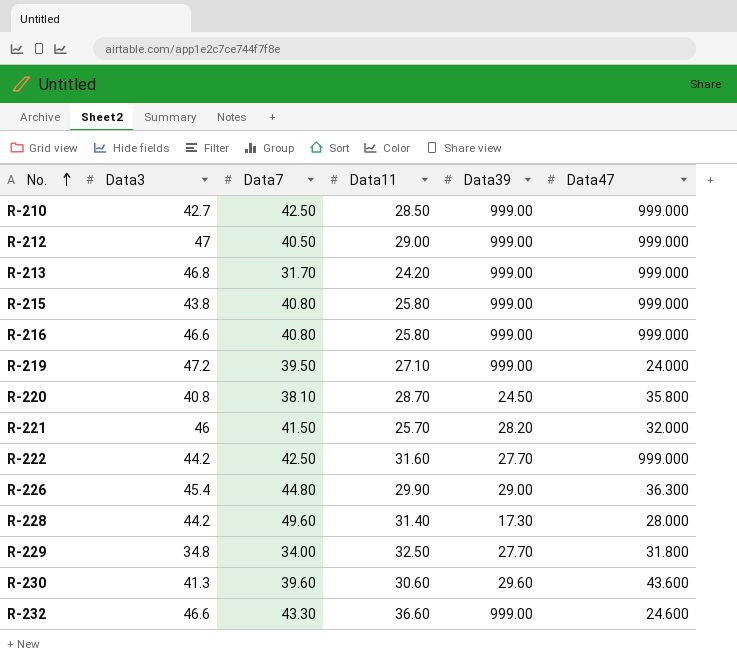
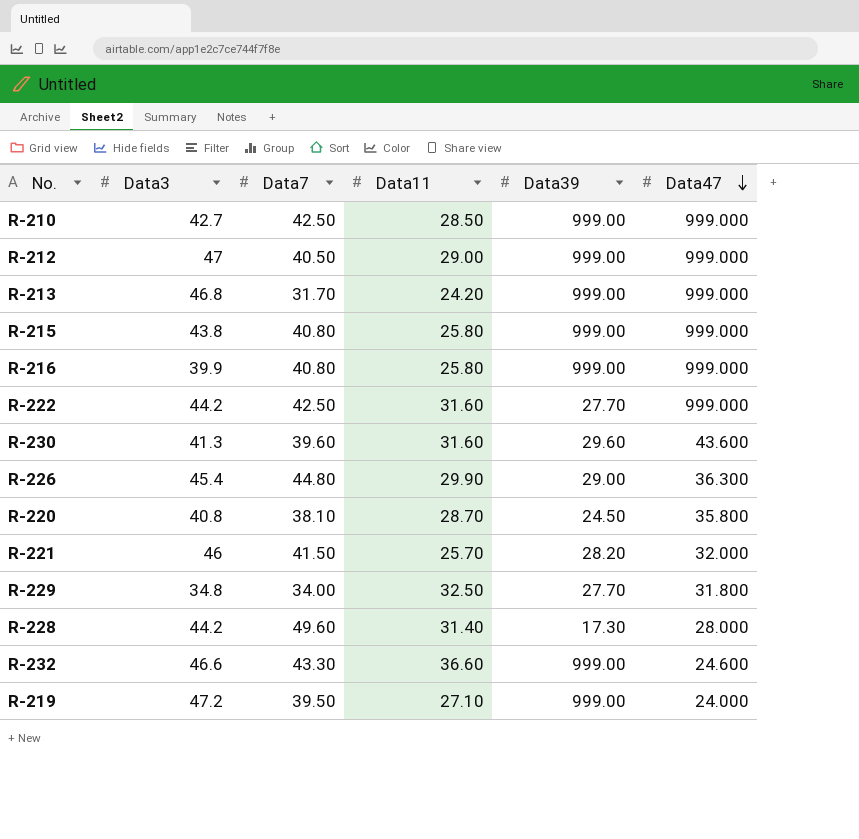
row order: No. ascending -> Data47 descending
R-216 | Data3: 46.6 -> 39.9
R-230 | Data11: 30.60 -> 31.60

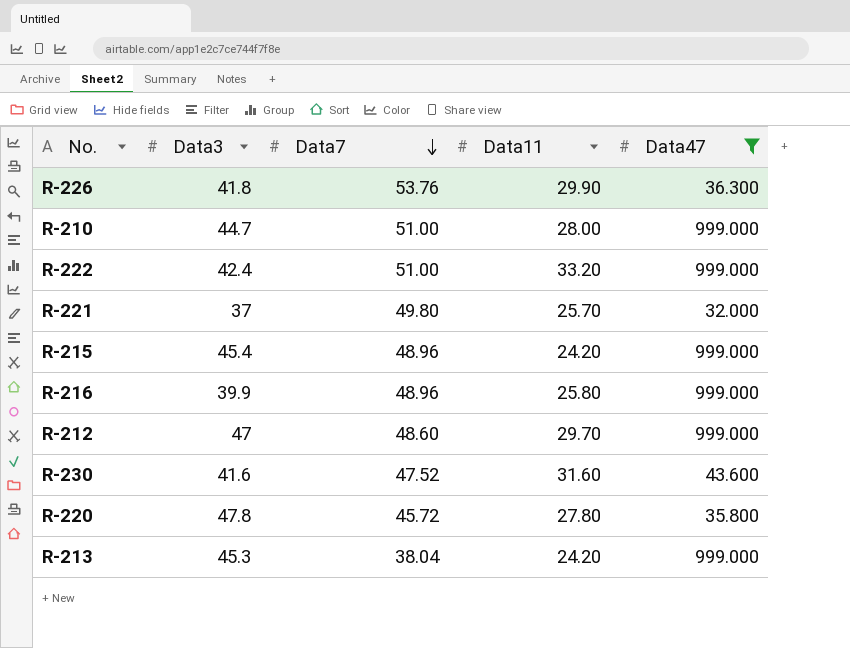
filter: none -> Data47 >= 32.000
row order: Data47 descending -> Data7 descending
column Data39 | position: 5 -> none
R-226 | Data3: 45.4 -> 41.8
R-226 | Data7: 44.80 -> 53.76
R-210 | Data3: 42.7 -> 44.7
R-210 | Data7: 42.50 -> 51.00
R-210 | Data11: 28.50 -> 28.00
R-222 | Data3: 44.2 -> 42.4
R-222 | Data7: 42.50 -> 51.00
R-222 | Data11: 31.60 -> 33.20
R-221 | Data3: 46 -> 37
R-221 | Data7: 41.50 -> 49.80
R-215 | Data3: 43.8 -> 45.4
R-215 | Data7: 40.80 -> 48.96
R-215 | Data11: 25.80 -> 24.20
R-216 | Data7: 40.80 -> 48.96
R-212 | Data7: 40.50 -> 48.60
R-212 | Data11: 29.00 -> 29.70
R-230 | Data3: 41.3 -> 41.6
R-230 | Data7: 39.60 -> 47.52
R-220 | Data3: 40.8 -> 47.8
R-220 | Data7: 38.10 -> 45.72
R-220 | Data11: 28.70 -> 27.80
R-213 | Data3: 46.8 -> 45.3
R-213 | Data7: 31.70 -> 38.04

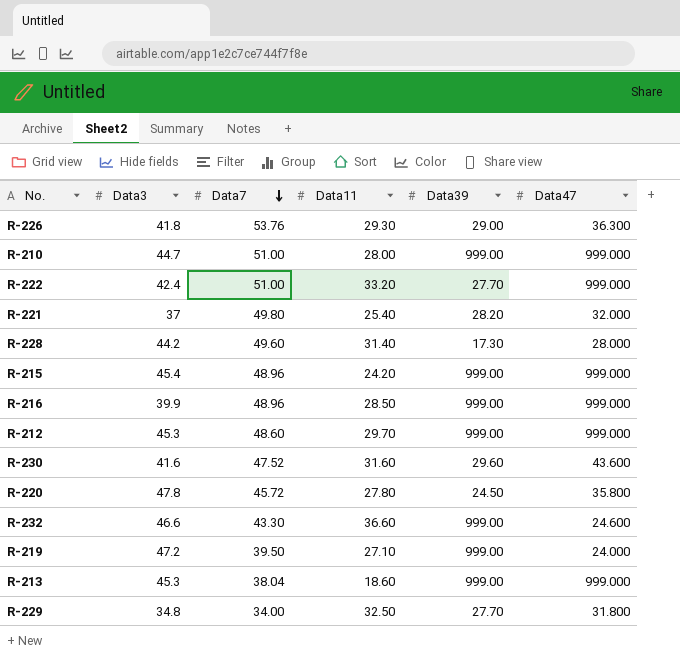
filter: Data47 >= 32.000 -> none
column Data39 | position: none -> 5
R-226 | Data11: 29.90 -> 29.30
R-221 | Data11: 25.70 -> 25.40
R-216 | Data11: 25.80 -> 28.50
R-212 | Data3: 47 -> 45.3
R-213 | Data11: 24.20 -> 18.60

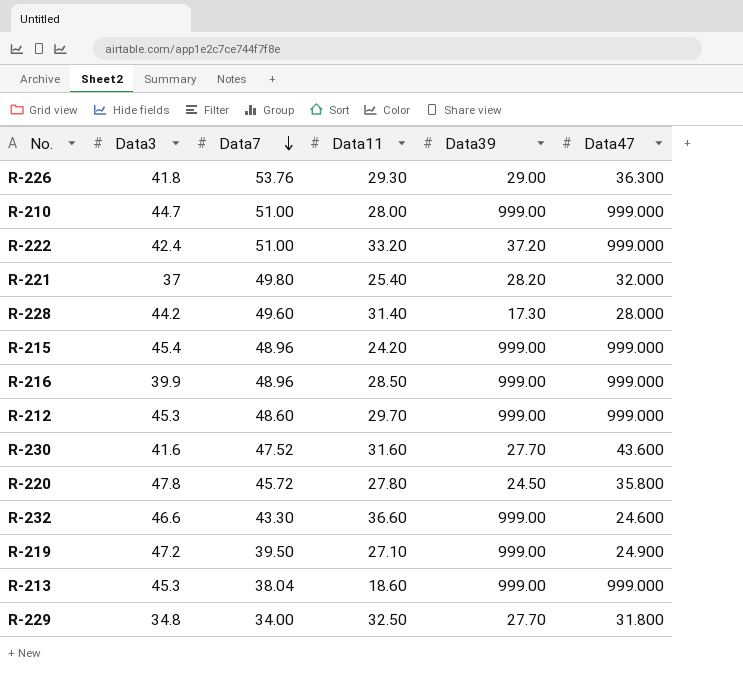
R-222 | Data39: 27.70 -> 37.20
R-230 | Data39: 29.60 -> 27.70
R-219 | Data47: 24.000 -> 24.900

